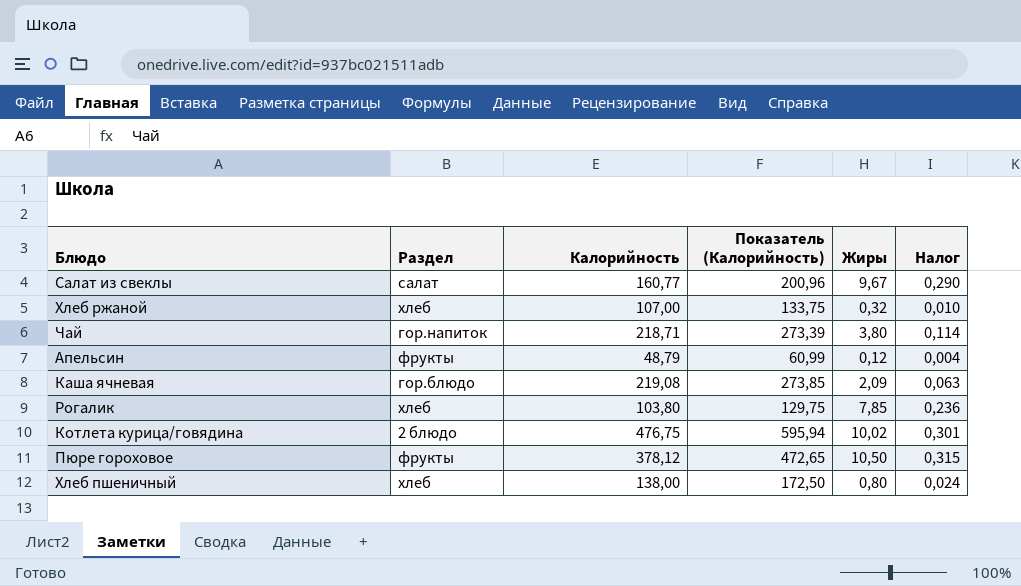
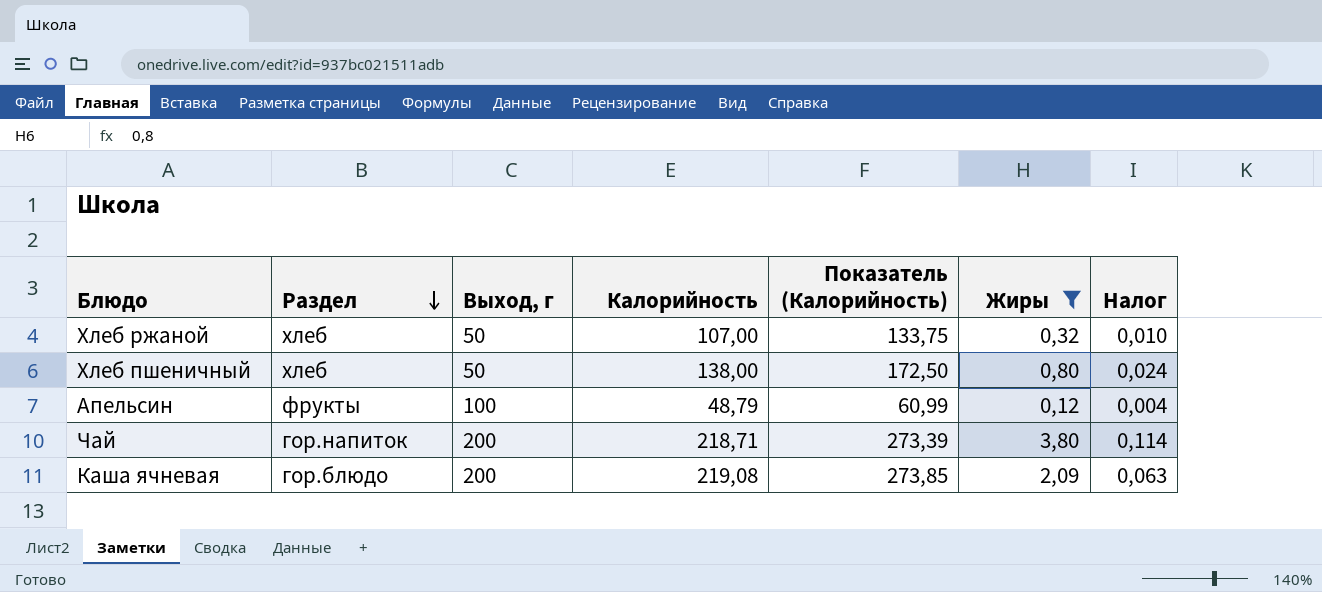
filter: none -> Жиры <= 3,80
row order: none -> Раздел descending
column Выход, г | position: none -> 3

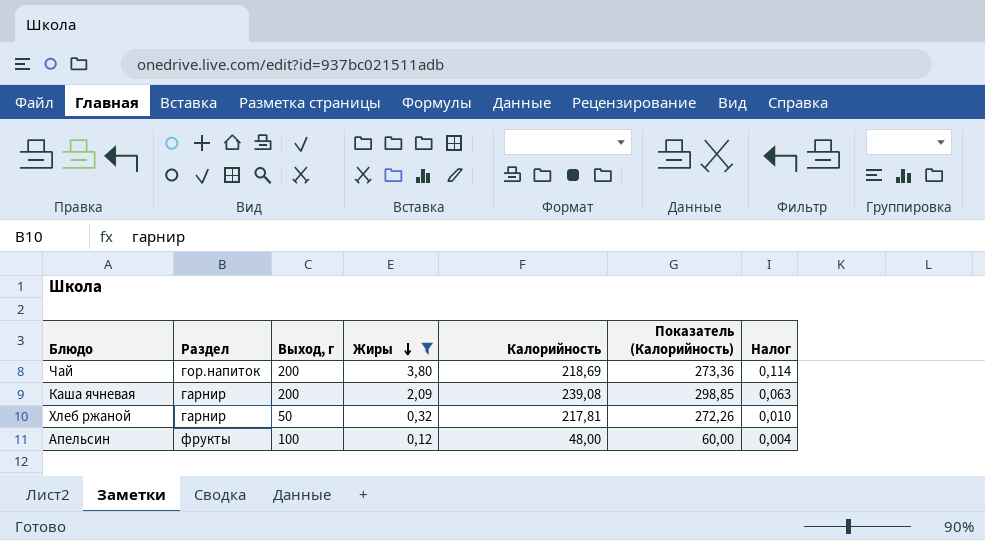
row order: Раздел descending -> Жиры descending
column Жиры | position: 6 -> 4
row Хлеб пшеничный: хлеб | 50 | 138,00 | 172,50 | 0,80 | 0,024 -> none
Чай | Калорийность: 218,71 -> 218,69
Чай | Показатель (Калорийность): 273,39 -> 273,36
Каша ячневая | Раздел: гор.блюдо -> гарнир
Каша ячневая | Калорийность: 219,08 -> 239,08
Каша ячневая | Показатель (Калорийность): 273,85 -> 298,85
Хлеб ржаной | Раздел: хлеб -> гарнир
Хлеб ржаной | Калорийность: 107,00 -> 217,81
Хлеб ржаной | Показатель (Калорийность): 133,75 -> 272,26
Апельсин | Калорийность: 48,79 -> 48,00
Апельсин | Показатель (Калорийность): 60,99 -> 60,00

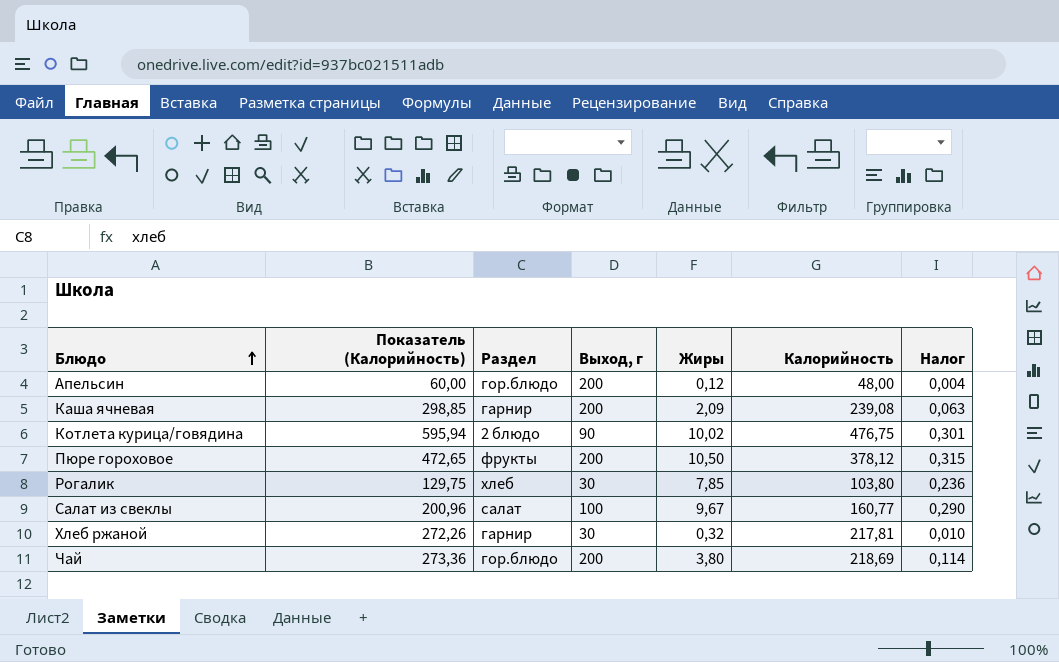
filter: Жиры <= 3,80 -> none
row order: Жиры descending -> Блюдо ascending
column Показатель (Калорийность) | position: 6 -> 2
Апельсин | Раздел: фрукты -> гор.блюдо
Апельсин | Выход, г: 100 -> 200
Хлеб ржаной | Выход, г: 50 -> 30
Чай | Раздел: гор.напиток -> гор.блюдо

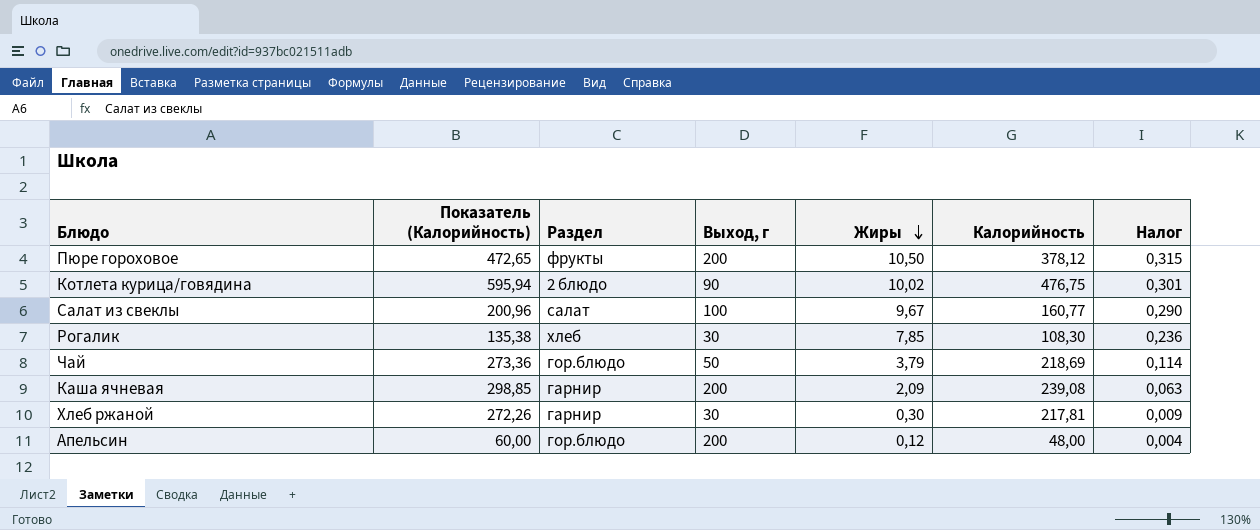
row order: Блюдо ascending -> Жиры descending
Рогалик | Показатель (Калорийность): 129,75 -> 135,38
Рогалик | Калорийность: 103,80 -> 108,30
Чай | Выход, г: 200 -> 50
Чай | Жиры: 3,80 -> 3,79
Хлеб ржаной | Жиры: 0,32 -> 0,30
Хлеб ржаной | Налог: 0,010 -> 0,009

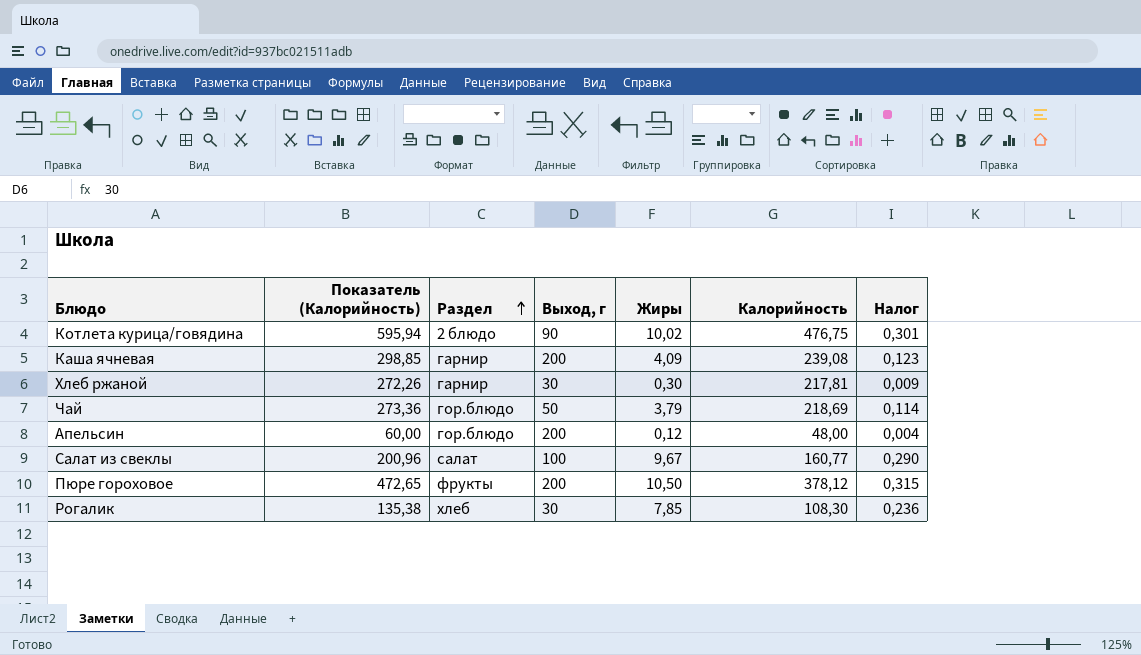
row order: Жиры descending -> Раздел ascending
Каша ячневая | Жиры: 2,09 -> 4,09
Каша ячневая | Налог: 0,063 -> 0,123

